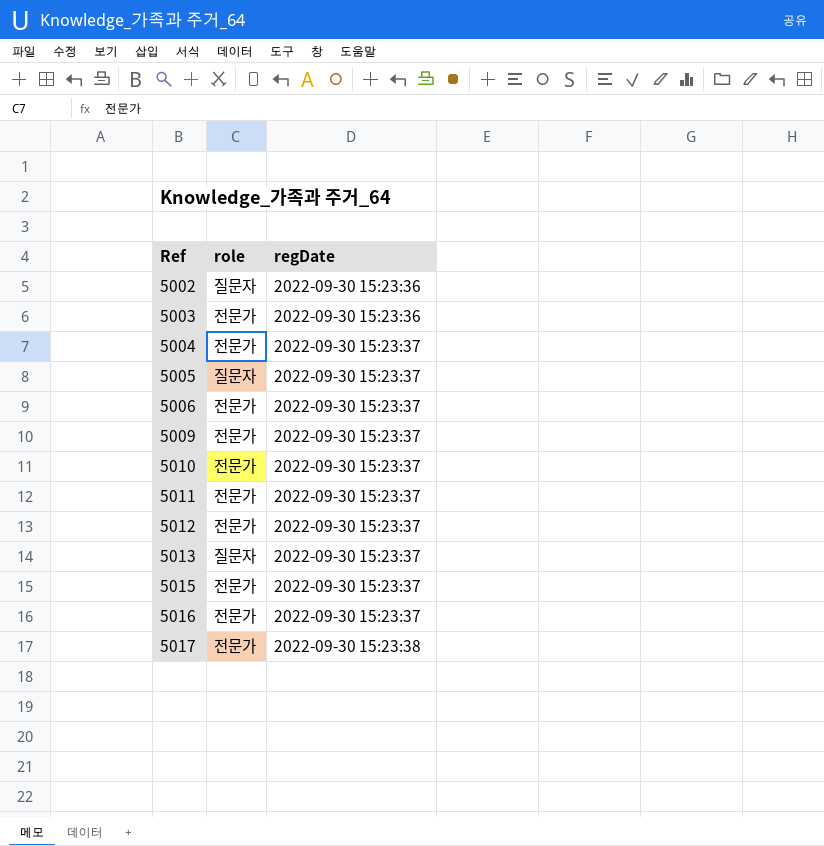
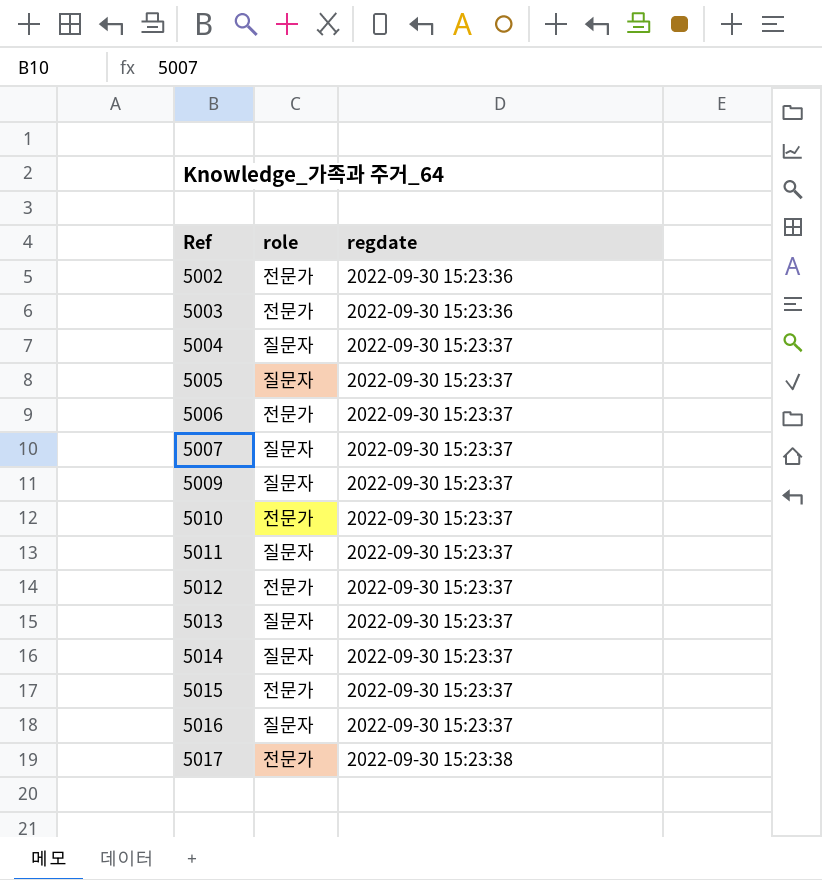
column name: regDate -> regdate
5002 | role: 질문자 -> 전문가
5004 | role: 전문가 -> 질문자
row 5007: none -> 질문자 | 2022-09-30 15:23:37
5009 | role: 전문가 -> 질문자
5011 | role: 전문가 -> 질문자
row 5014: none -> 질문자 | 2022-09-30 15:23:37
5016 | role: 전문가 -> 질문자

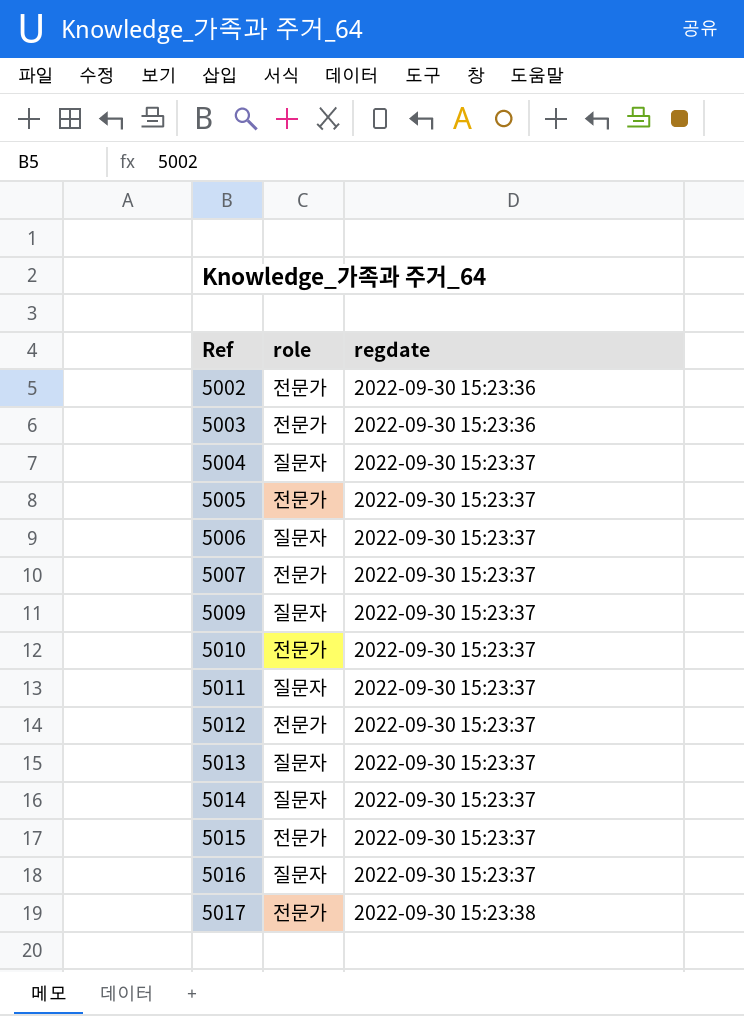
5005 | role: 질문자 -> 전문가
5006 | role: 전문가 -> 질문자
5007 | role: 질문자 -> 전문가

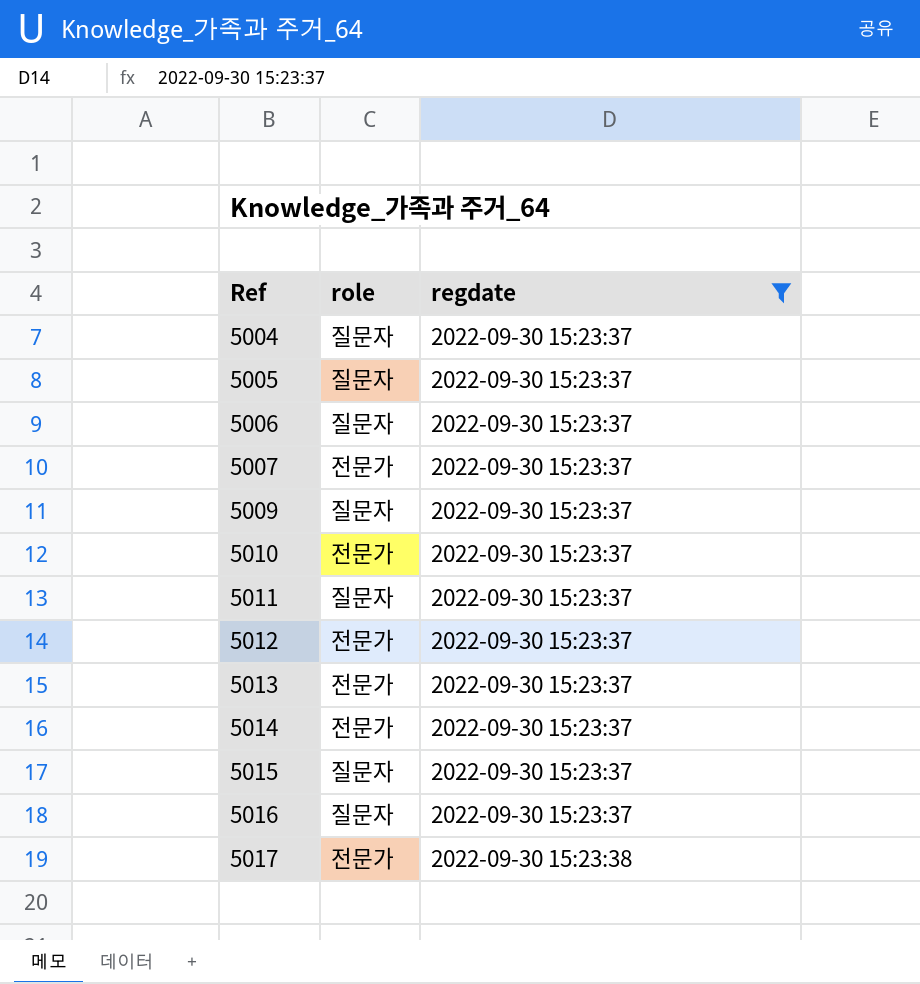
filter: none -> regdate != 2022-09-30 15:23:36
5005 | role: 전문가 -> 질문자
5013 | role: 질문자 -> 전문가
5014 | role: 질문자 -> 전문가
5015 | role: 전문가 -> 질문자

